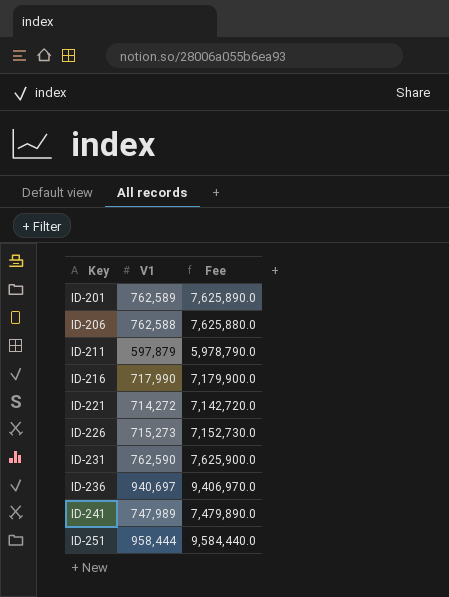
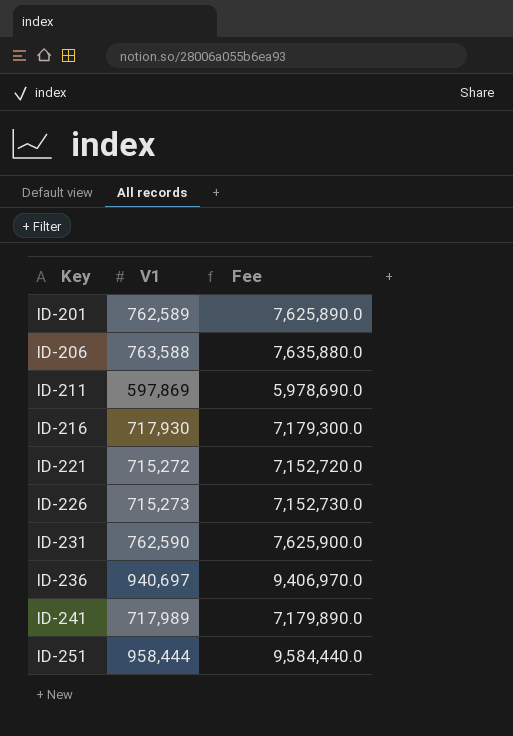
ID-206 | V1: 762,588 -> 763,588
ID-206 | Fee: 7,625,880.0 -> 7,635,880.0
ID-211 | V1: 597,879 -> 597,869
ID-211 | Fee: 5,978,790.0 -> 5,978,690.0
ID-216 | V1: 717,990 -> 717,930
ID-216 | Fee: 7,179,900.0 -> 7,179,300.0
ID-221 | V1: 714,272 -> 715,272
ID-221 | Fee: 7,142,720.0 -> 7,152,720.0
ID-241 | V1: 747,989 -> 717,989
ID-241 | Fee: 7,479,890.0 -> 7,179,890.0

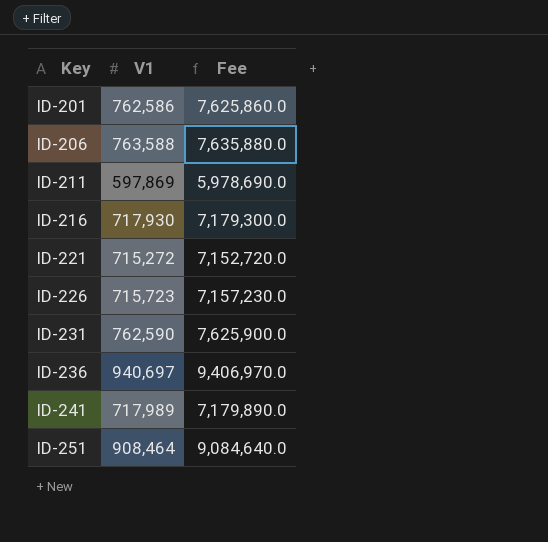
ID-201 | V1: 762,589 -> 762,586
ID-201 | Fee: 7,625,890.0 -> 7,625,860.0
ID-226 | V1: 715,273 -> 715,723
ID-226 | Fee: 7,152,730.0 -> 7,157,230.0
ID-251 | V1: 958,444 -> 908,464
ID-251 | Fee: 9,584,440.0 -> 9,084,640.0

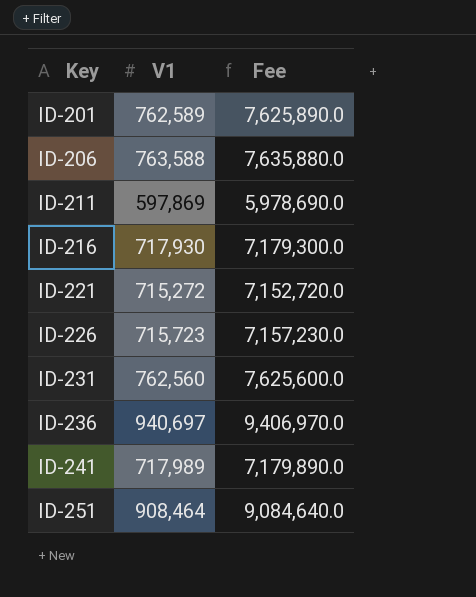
ID-201 | V1: 762,586 -> 762,589
ID-201 | Fee: 7,625,860.0 -> 7,625,890.0
ID-231 | V1: 762,590 -> 762,560
ID-231 | Fee: 7,625,900.0 -> 7,625,600.0

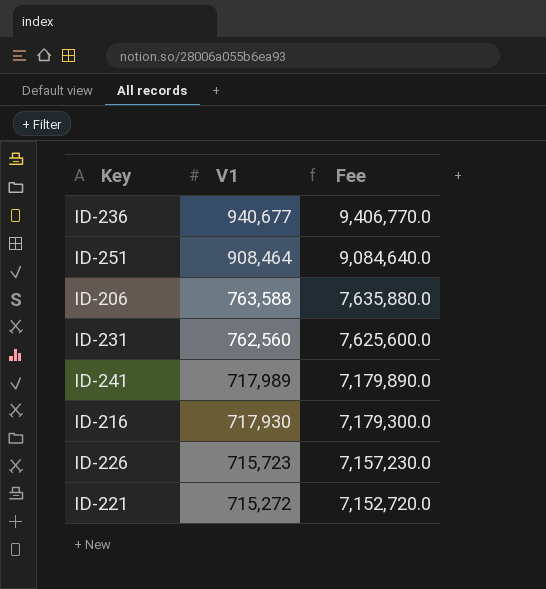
row order: Key ascending -> V1 descending
row ID-201: 762,589 | 7,625,890.0 -> none
row ID-211: 597,869 | 5,978,690.0 -> none
ID-236 | V1: 940,697 -> 940,677
ID-236 | Fee: 9,406,970.0 -> 9,406,770.0

